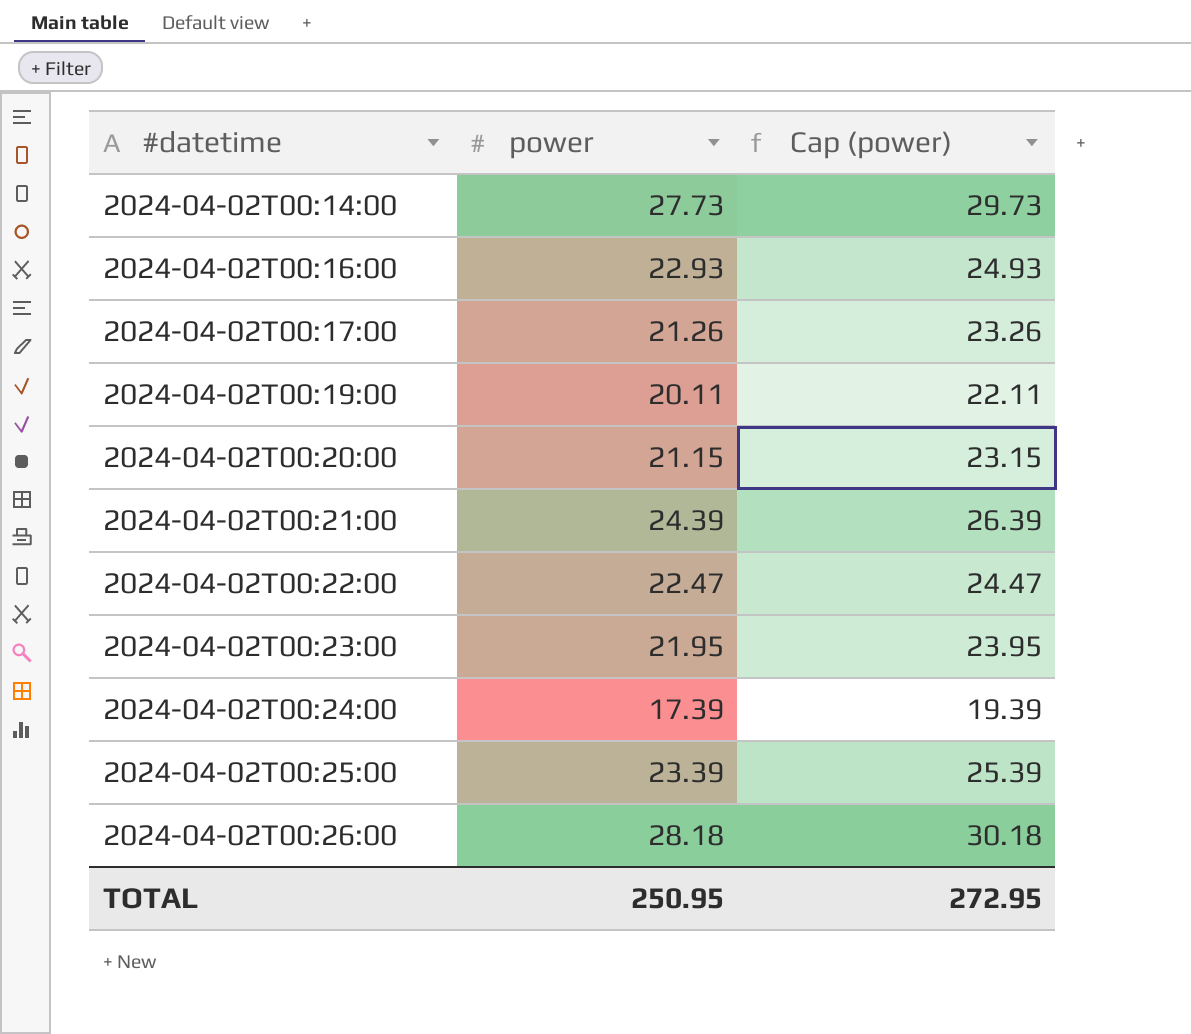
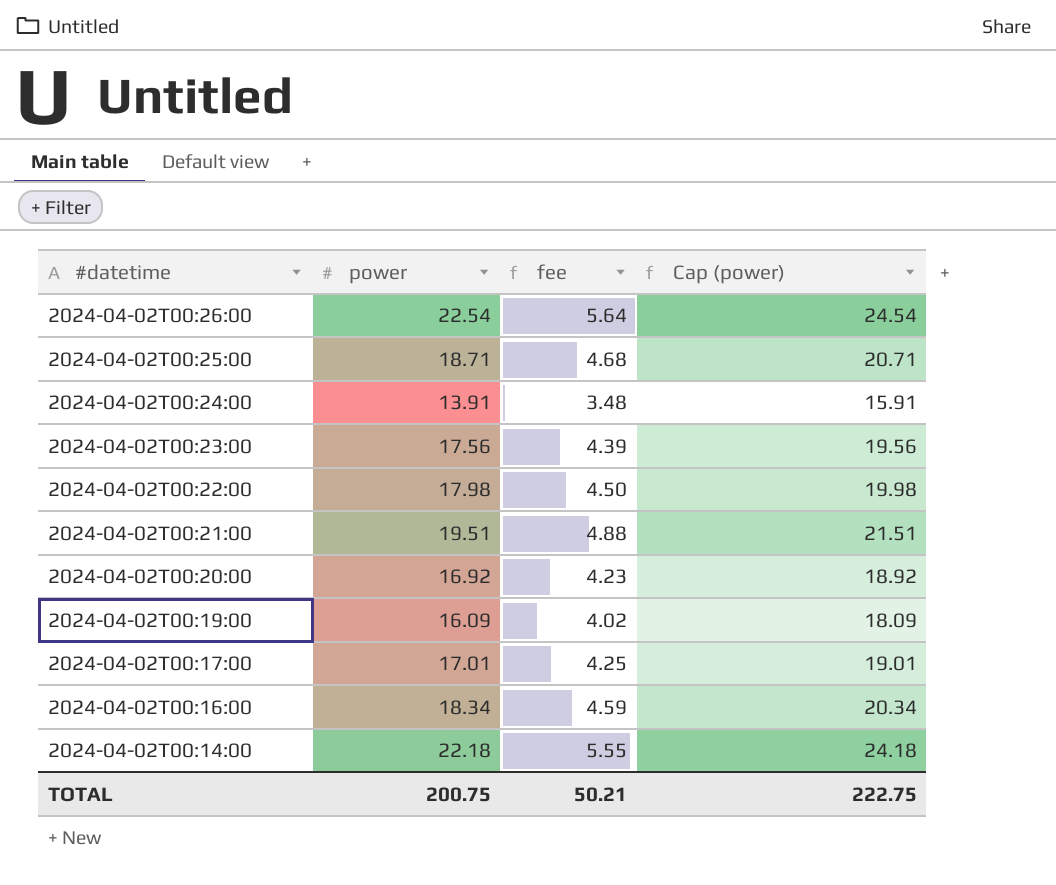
row order: #datetime ascending -> #datetime descending
column fee | formula: none -> [power] * 0.25
2024-04-02T00:26:00 | power: 28.18 -> 22.54
2024-04-02T00:26:00 | Cap (power): 30.18 -> 24.54
2024-04-02T00:25:00 | power: 23.39 -> 18.71
2024-04-02T00:25:00 | Cap (power): 25.39 -> 20.71
2024-04-02T00:24:00 | power: 17.39 -> 13.91
2024-04-02T00:24:00 | Cap (power): 19.39 -> 15.91
2024-04-02T00:23:00 | power: 21.95 -> 17.56
2024-04-02T00:23:00 | Cap (power): 23.95 -> 19.56
2024-04-02T00:22:00 | power: 22.47 -> 17.98
2024-04-02T00:22:00 | Cap (power): 24.47 -> 19.98
2024-04-02T00:21:00 | power: 24.39 -> 19.51
2024-04-02T00:21:00 | Cap (power): 26.39 -> 21.51
2024-04-02T00:20:00 | power: 21.15 -> 16.92
2024-04-02T00:20:00 | Cap (power): 23.15 -> 18.92
2024-04-02T00:19:00 | power: 20.11 -> 16.09
2024-04-02T00:19:00 | Cap (power): 22.11 -> 18.09
2024-04-02T00:17:00 | power: 21.26 -> 17.01
2024-04-02T00:17:00 | Cap (power): 23.26 -> 19.01
2024-04-02T00:16:00 | power: 22.93 -> 18.34
2024-04-02T00:16:00 | Cap (power): 24.93 -> 20.34
2024-04-02T00:14:00 | power: 27.73 -> 22.18
2024-04-02T00:14:00 | Cap (power): 29.73 -> 24.18
TOTAL | power: 250.95 -> 200.75
TOTAL | Cap (power): 272.95 -> 222.75

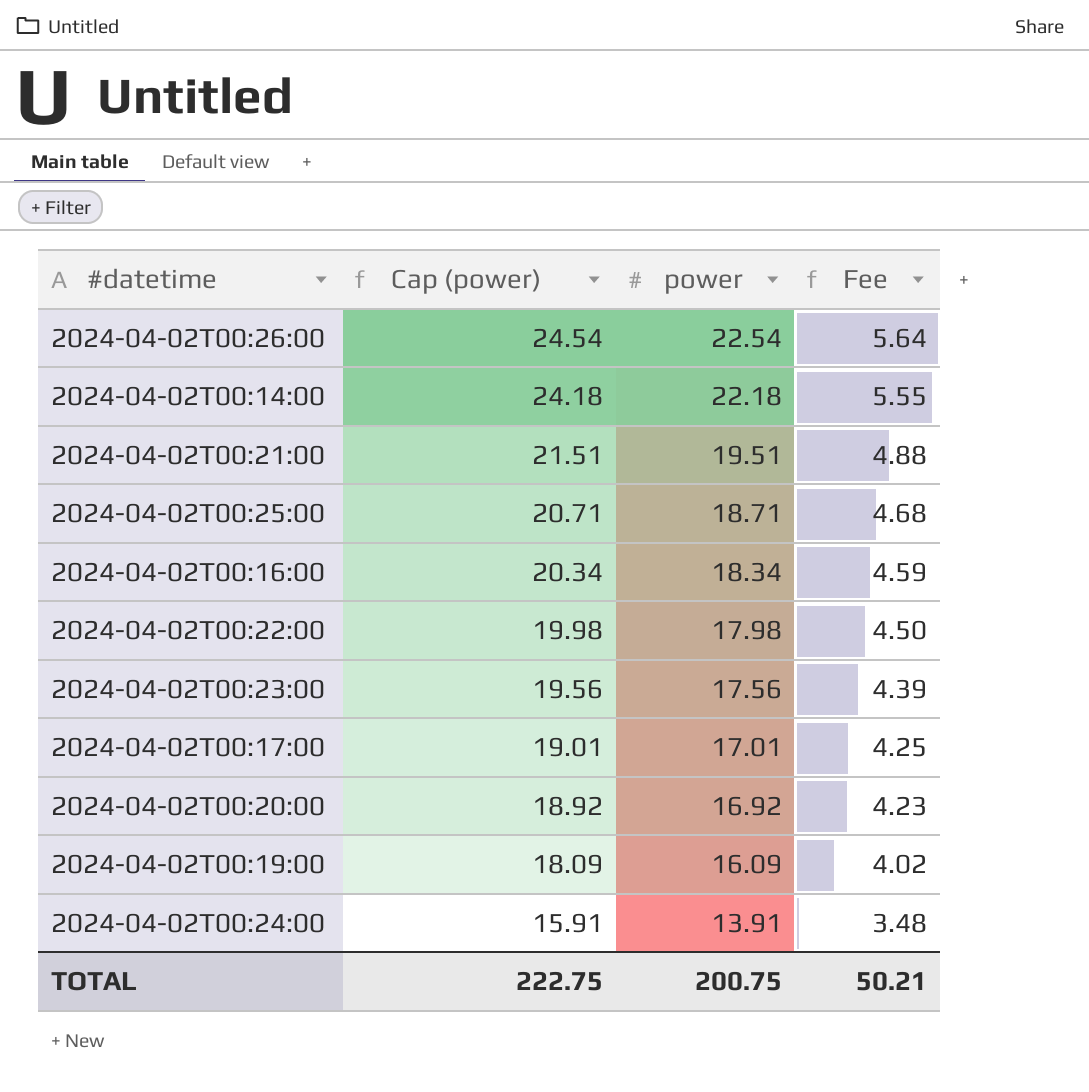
row order: #datetime descending -> Cap (power) descending
column Cap (power) | position: 4 -> 2
column name: fee -> Fee

